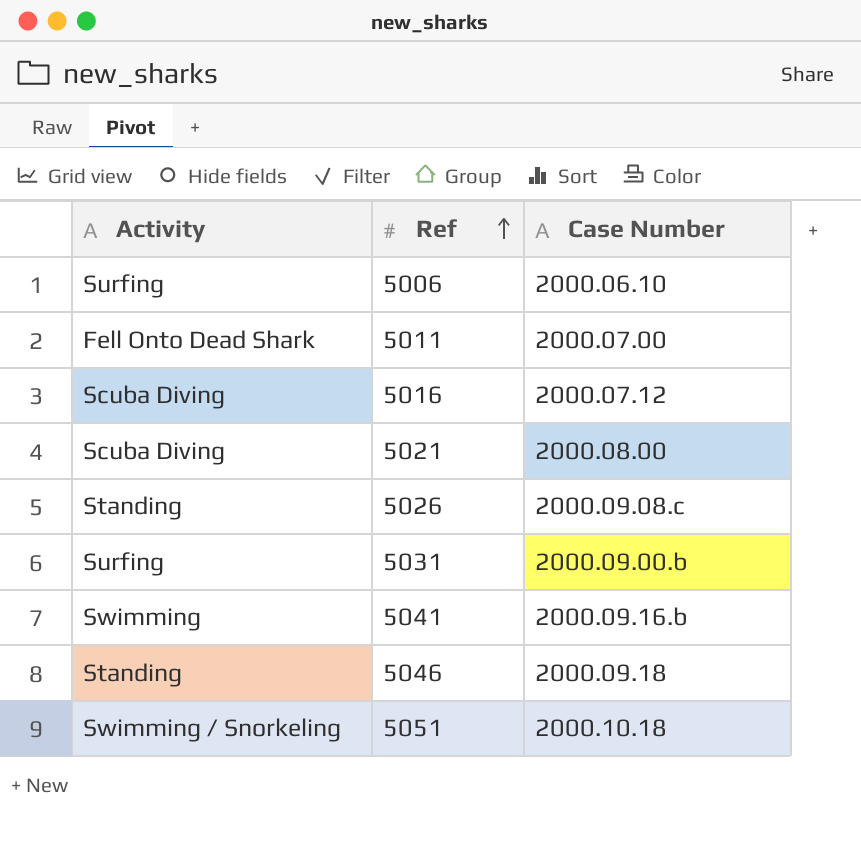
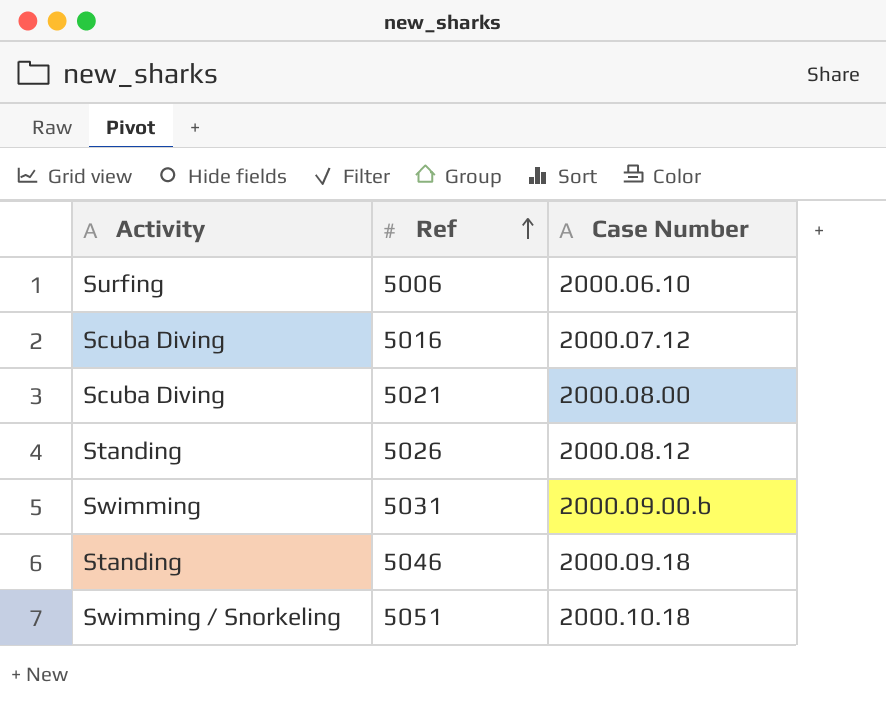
row 5011: Fell Onto Dead Shark | 2000.07.00 -> none
row 5041: Swimming | 2000.09.16.b -> none
5026 | Case Number: 2000.09.08.c -> 2000.08.12
5031 | Activity: Surfing -> Swimming

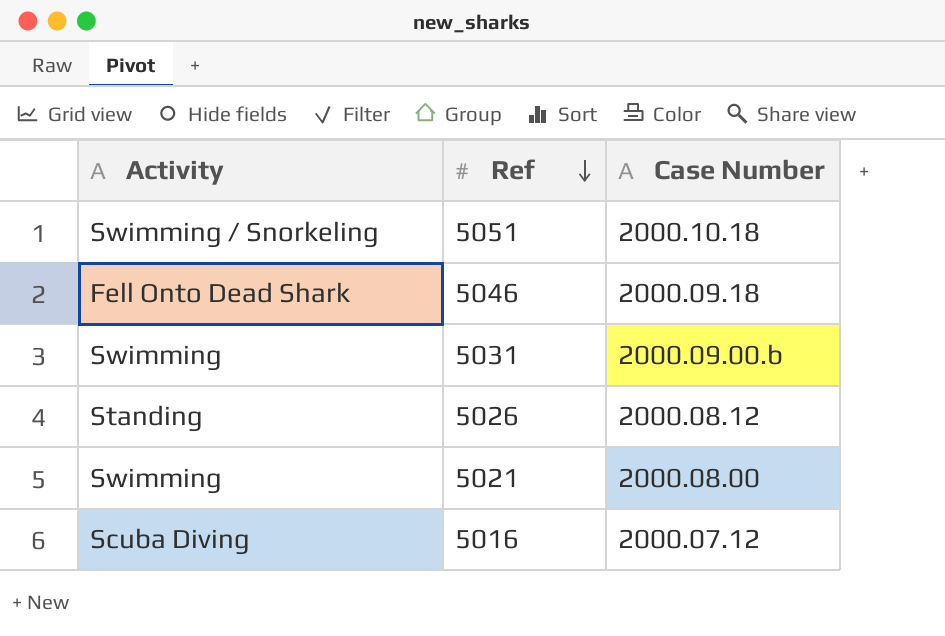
row order: Ref ascending -> Ref descending
row 5006: Surfing | 2000.06.10 -> none
5046 | Activity: Standing -> Fell Onto Dead Shark
5021 | Activity: Scuba Diving -> Swimming

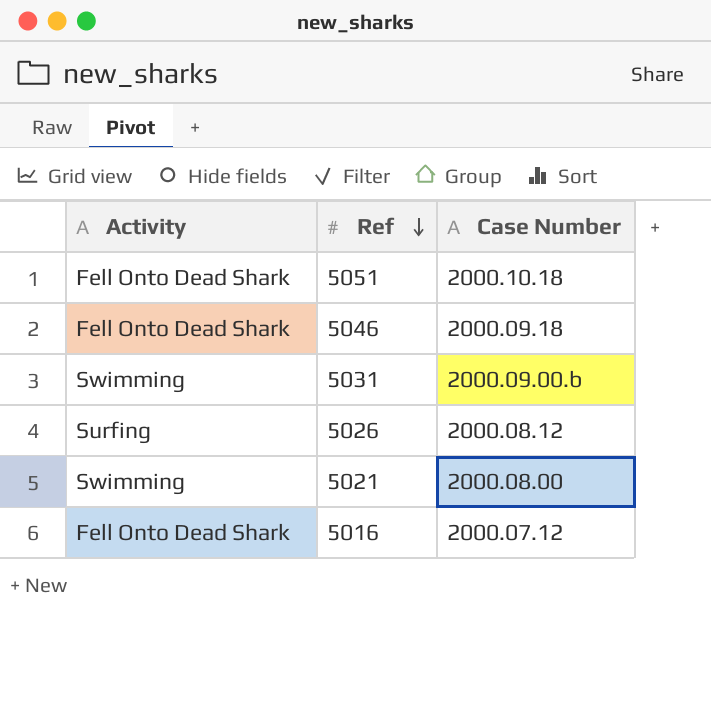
5051 | Activity: Swimming / Snorkeling -> Fell Onto Dead Shark
5026 | Activity: Standing -> Surfing
5016 | Activity: Scuba Diving -> Fell Onto Dead Shark

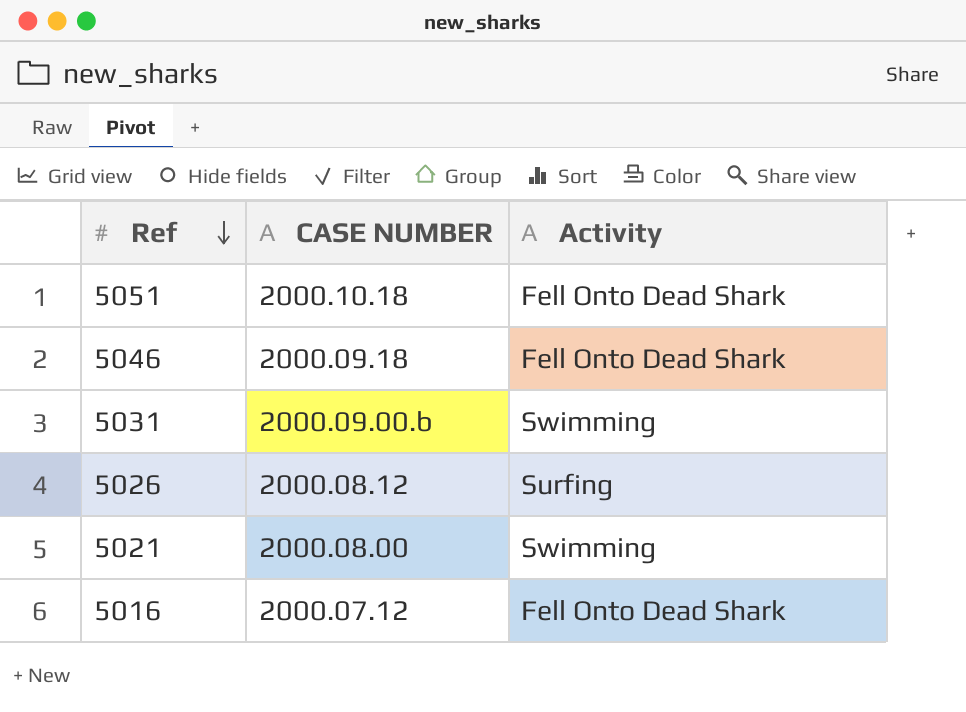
column name: Case Number -> CASE NUMBER
column Activity | position: 1 -> 3

